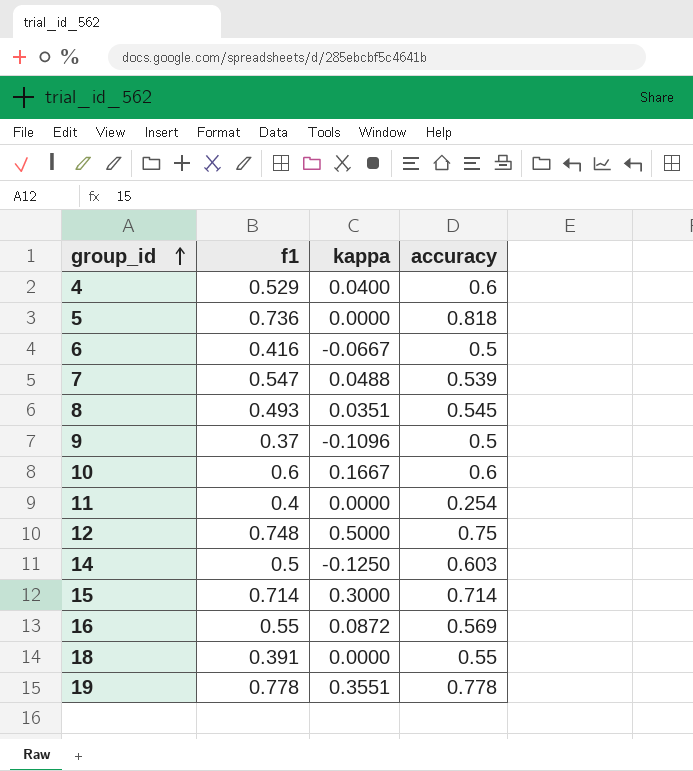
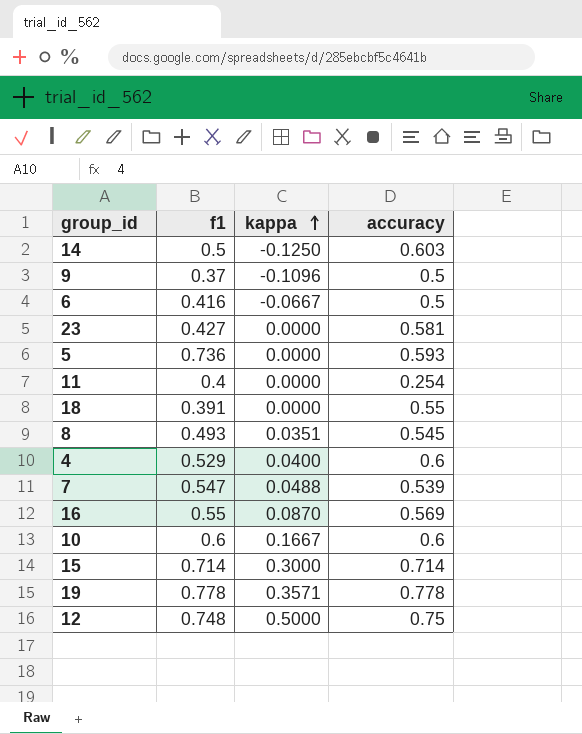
row order: group_id ascending -> kappa ascending
row 23: none -> 0.427 | 0.0000 | 0.581
5 | accuracy: 0.818 -> 0.593
16 | kappa: 0.0872 -> 0.0870
19 | kappa: 0.3551 -> 0.3571

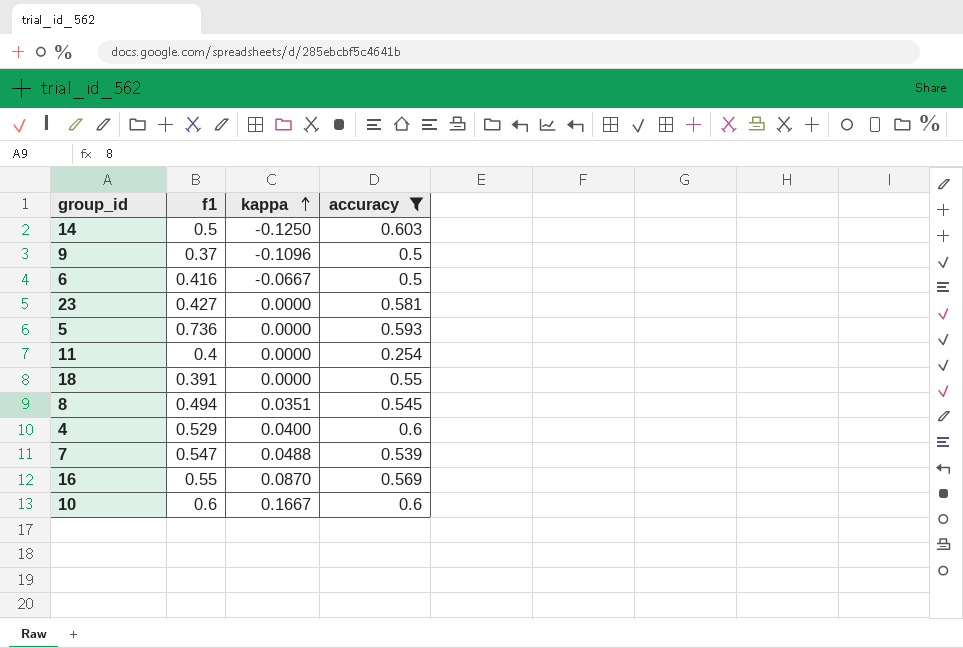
filter: none -> accuracy <= 0.603
8 | f1: 0.493 -> 0.494

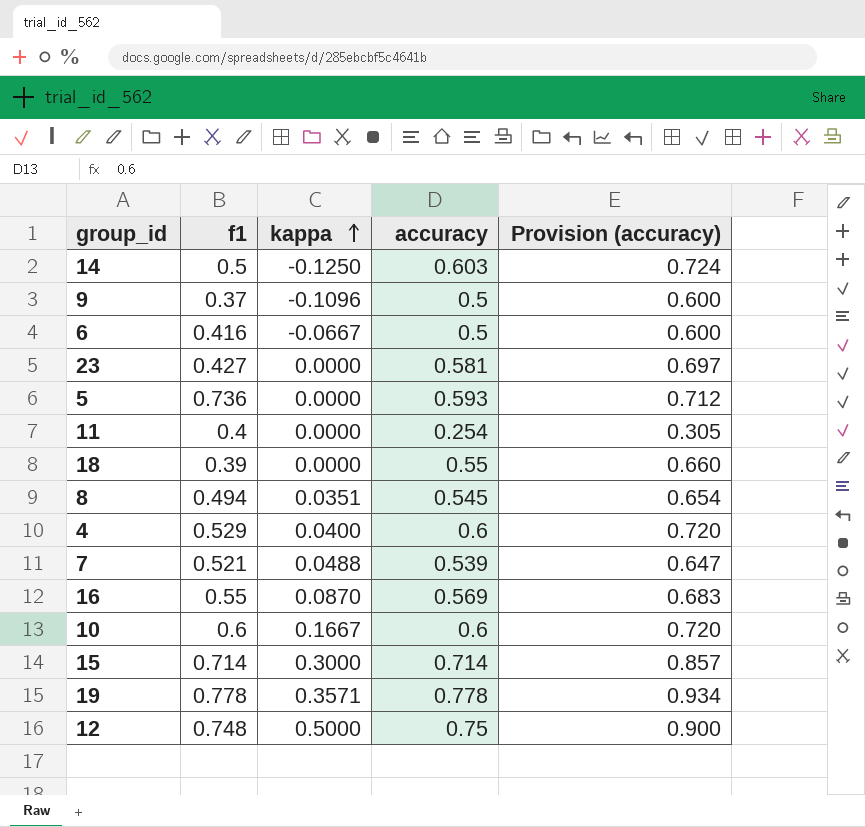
filter: accuracy <= 0.603 -> none
column Provision (accuracy) | formula: none -> [accuracy] * 1.2
18 | f1: 0.391 -> 0.39
7 | f1: 0.547 -> 0.521

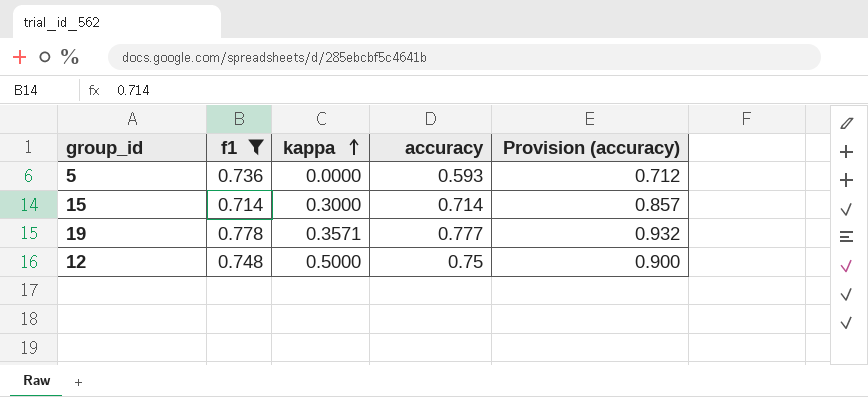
filter: none -> f1 >= 0.714
19 | accuracy: 0.778 -> 0.777
19 | Provision (accuracy): 0.934 -> 0.932

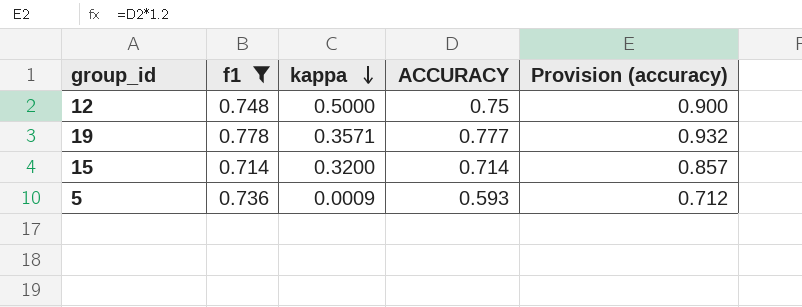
row order: kappa ascending -> kappa descending
column name: accuracy -> ACCURACY
15 | kappa: 0.3000 -> 0.3200
5 | kappa: 0.0000 -> 0.0009

